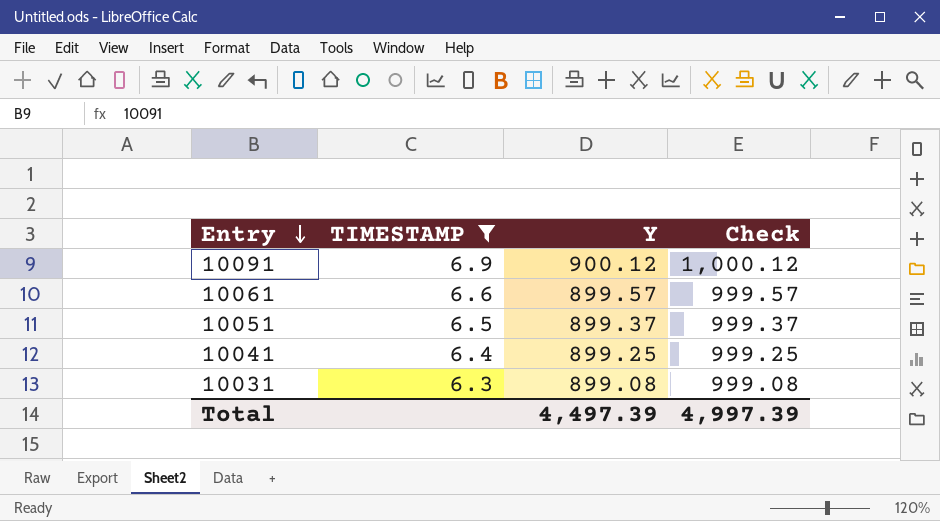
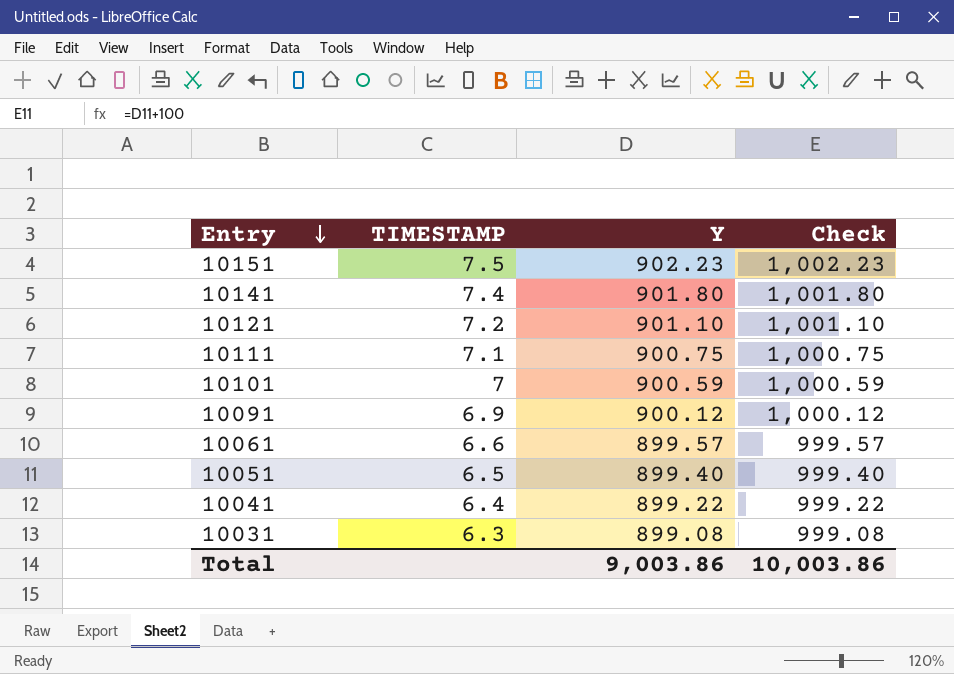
filter: TIMESTAMP <= 6.9 -> none
10051 | Y: 899.37 -> 899.40
10051 | Check: 999.37 -> 999.40
10041 | Y: 899.25 -> 899.22
10041 | Check: 999.25 -> 999.22
Total | Y: 4,497.39 -> 9,003.86
Total | Check: 4,997.39 -> 10,003.86

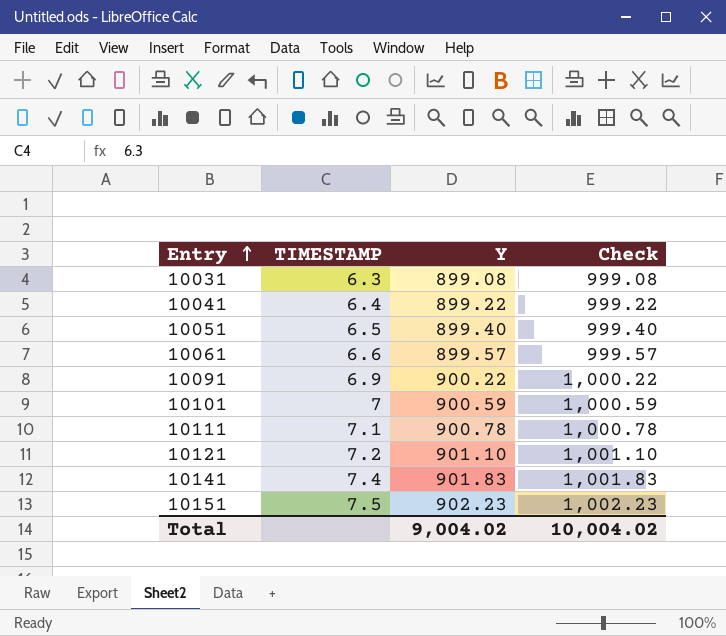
row order: Entry descending -> Entry ascending
10091 | Y: 900.12 -> 900.22
10091 | Check: 1,000.12 -> 1,000.22
10111 | Y: 900.75 -> 900.78
10111 | Check: 1,000.75 -> 1,000.78
10141 | Y: 901.80 -> 901.83
10141 | Check: 1,001.80 -> 1,001.83
Total | Y: 9,003.86 -> 9,004.02
Total | Check: 10,003.86 -> 10,004.02

